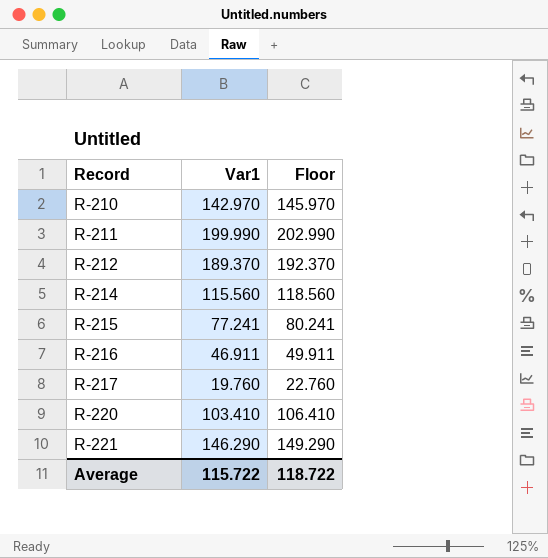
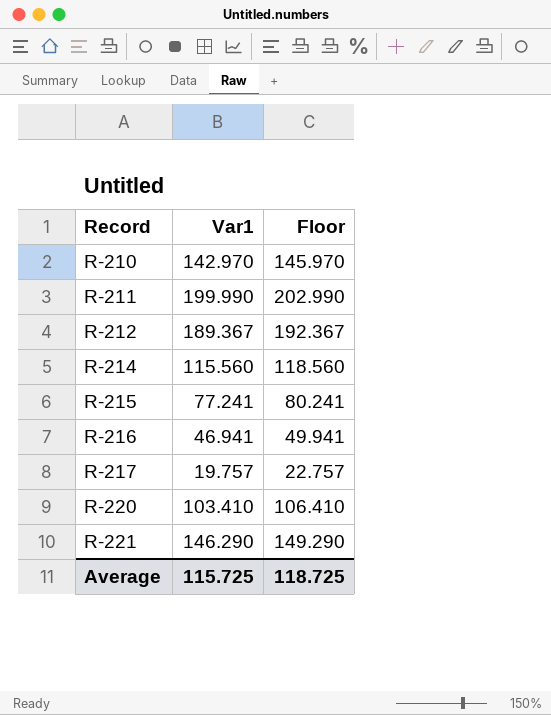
R-212 | Var1: 189.370 -> 189.367
R-212 | Floor: 192.370 -> 192.367
R-216 | Var1: 46.911 -> 46.941
R-216 | Floor: 49.911 -> 49.941
R-217 | Var1: 19.760 -> 19.757
R-217 | Floor: 22.760 -> 22.757
Average | Var1: 115.722 -> 115.725
Average | Floor: 118.722 -> 118.725

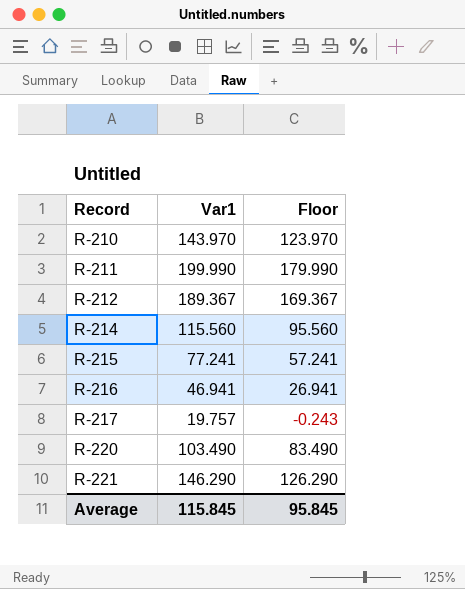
column Floor | formula: [Var1] + 3 -> [Var1] - 20
R-210 | Var1: 142.970 -> 143.970
R-220 | Var1: 103.410 -> 103.490
Average | Var1: 115.725 -> 115.845
Average | Floor: 118.725 -> 95.845

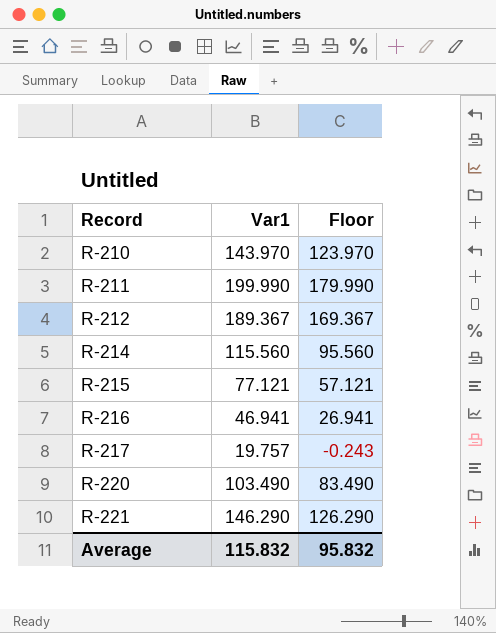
R-215 | Var1: 77.241 -> 77.121
R-215 | Floor: 57.241 -> 57.121
Average | Var1: 115.845 -> 115.832
Average | Floor: 95.845 -> 95.832

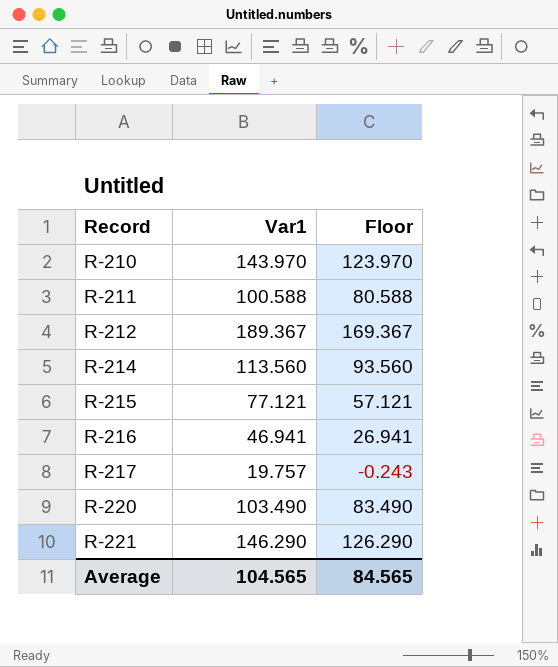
R-211 | Var1: 199.990 -> 100.588
R-211 | Floor: 179.990 -> 80.588
R-214 | Var1: 115.560 -> 113.560
R-214 | Floor: 95.560 -> 93.560
Average | Var1: 115.832 -> 104.565
Average | Floor: 95.832 -> 84.565

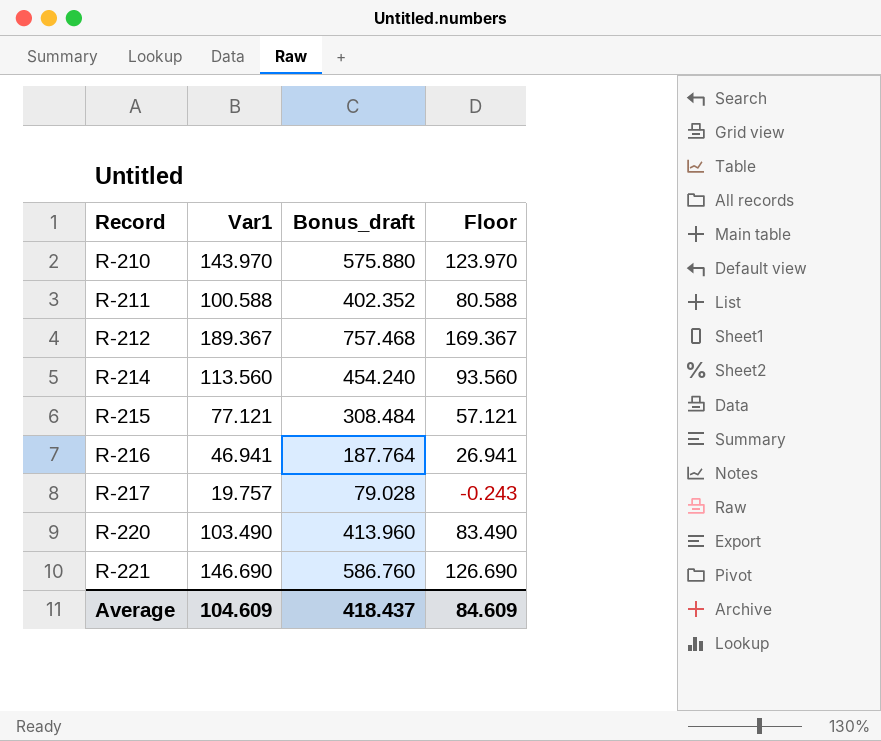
column Bonus_draft | formula: none -> [Var1] * 4
R-221 | Var1: 146.290 -> 146.690
R-221 | Floor: 126.290 -> 126.690
Average | Var1: 104.565 -> 104.609
Average | Floor: 84.565 -> 84.609

